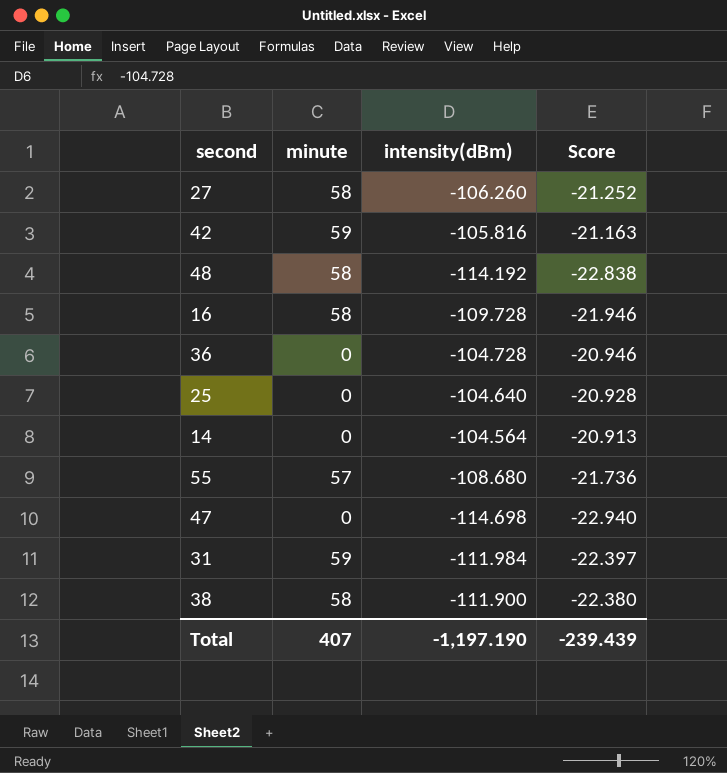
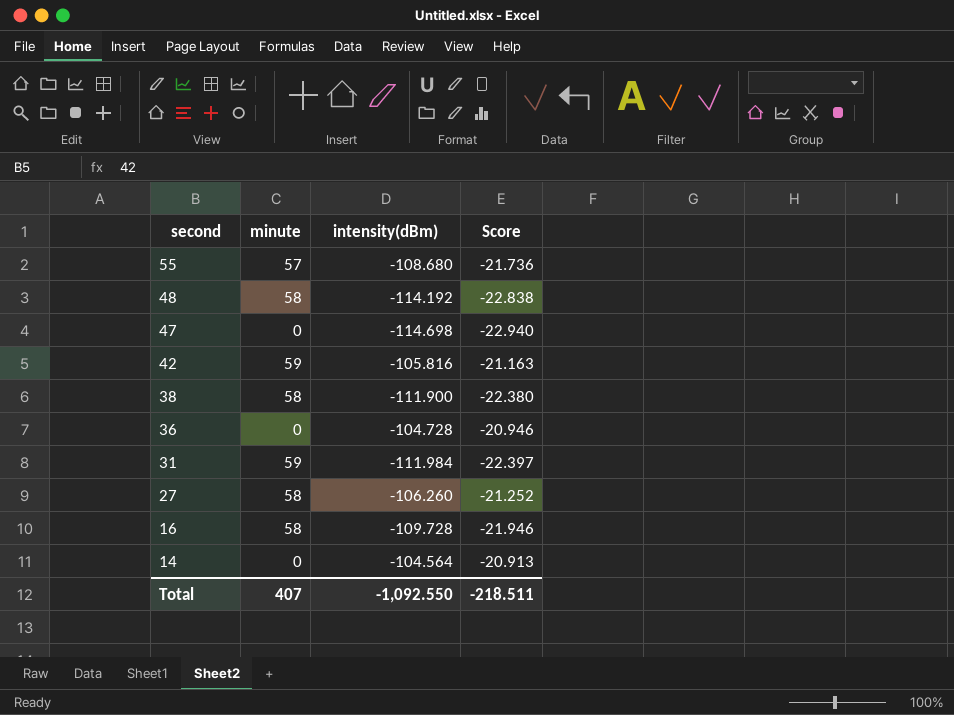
row order: none -> second descending
row 25: 0 | -104.640 | -20.928 -> none
Total | intensity(dBm): -1,197.190 -> -1,092.550
Total | Score: -239.439 -> -218.511

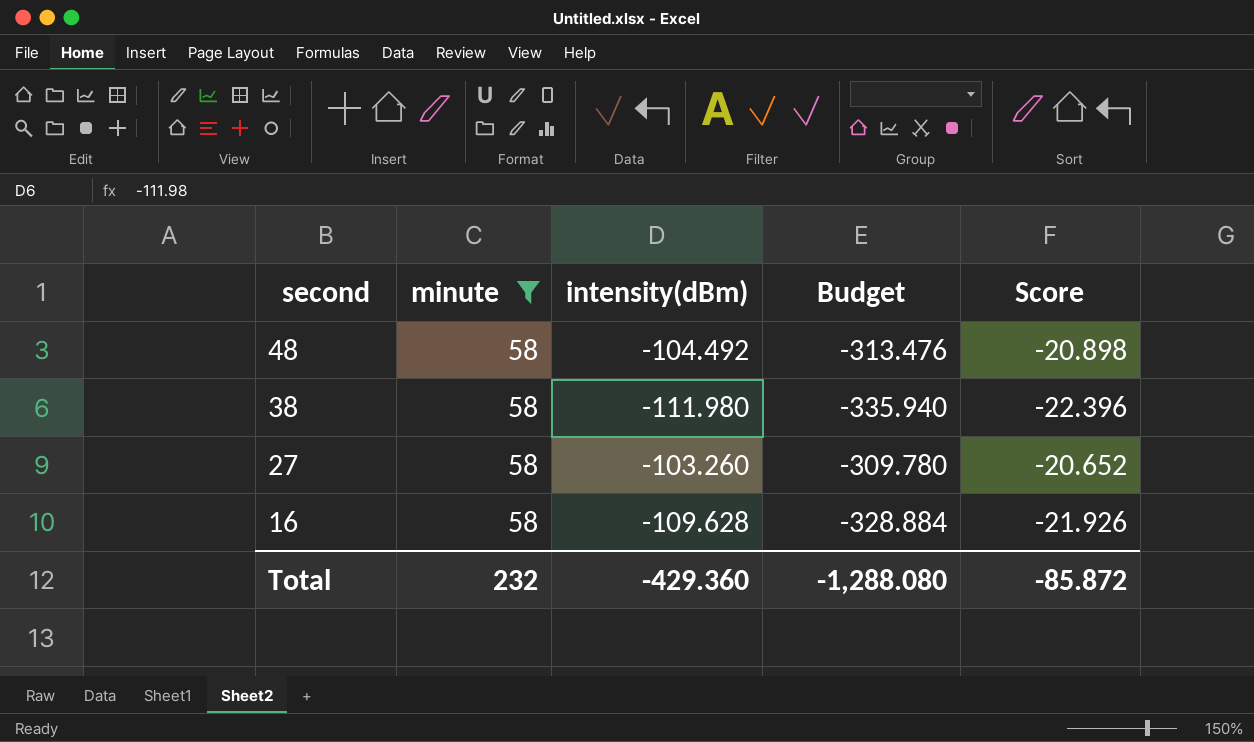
filter: none -> minute = 58
column Budget | formula: none -> [intensity(dBm)] * 3
48 | intensity(dBm): -114.192 -> -104.492
48 | Score: -22.838 -> -20.898
38 | intensity(dBm): -111.900 -> -111.980
38 | Score: -22.380 -> -22.396
27 | intensity(dBm): -106.260 -> -103.260
27 | Score: -21.252 -> -20.652
16 | intensity(dBm): -109.728 -> -109.628
16 | Score: -21.946 -> -21.926
Total | minute: 407 -> 232
Total | intensity(dBm): -1,092.550 -> -429.360
Total | Score: -218.511 -> -85.872

